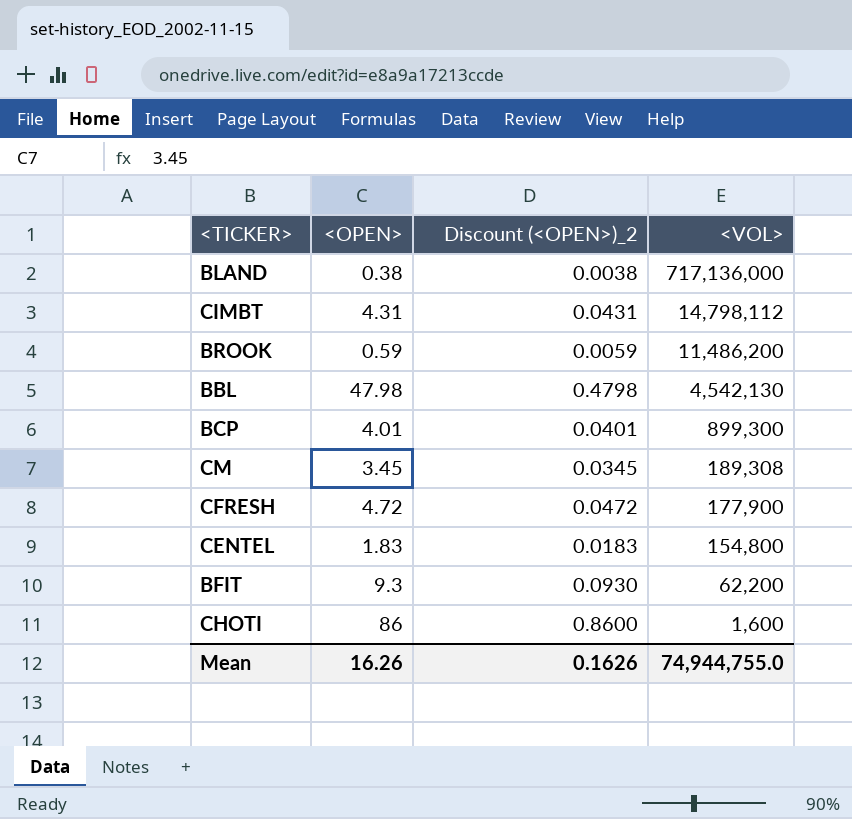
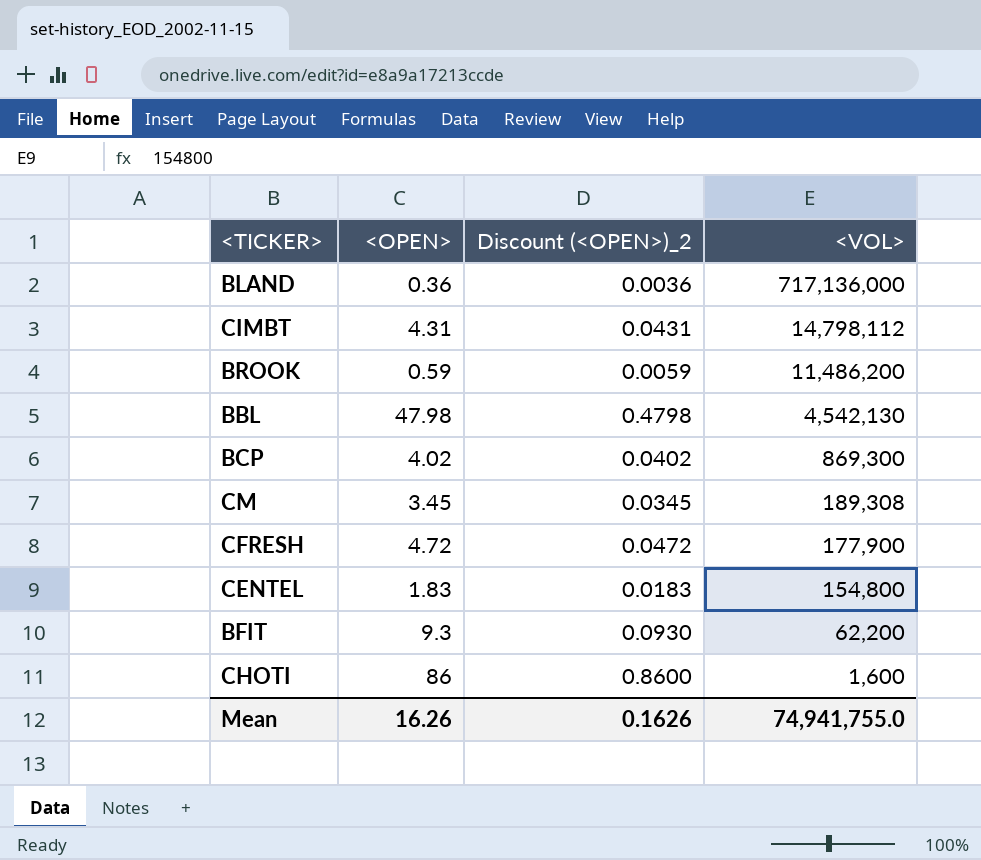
BLAND | <OPEN>: 0.38 -> 0.36
BLAND | Discount (<OPEN>)_2: 0.0038 -> 0.0036
BCP | <OPEN>: 4.01 -> 4.02
BCP | Discount (<OPEN>)_2: 0.0401 -> 0.0402
BCP | <VOL>: 899,300 -> 869,300
Mean | <VOL>: 74,944,755.0 -> 74,941,755.0

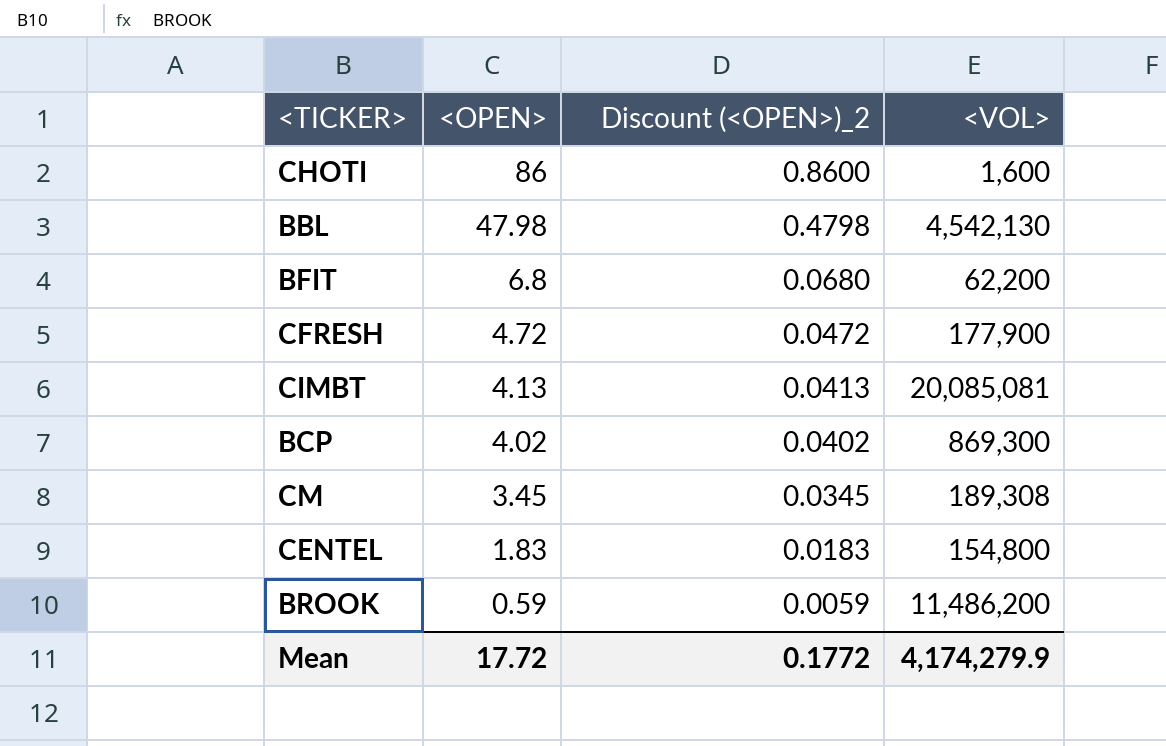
row order: <VOL> descending -> <OPEN> descending
row BLAND: 0.36 | 0.0036 | 717,136,000 -> none
BFIT | <OPEN>: 9.3 -> 6.8
BFIT | Discount (<OPEN>)_2: 0.0930 -> 0.0680
CIMBT | <OPEN>: 4.31 -> 4.13
CIMBT | Discount (<OPEN>)_2: 0.0431 -> 0.0413
CIMBT | <VOL>: 14,798,112 -> 20,085,081
Mean | <OPEN>: 16.26 -> 17.72
Mean | Discount (<OPEN>)_2: 0.1626 -> 0.1772
Mean | <VOL>: 74,941,755.0 -> 4,174,279.9

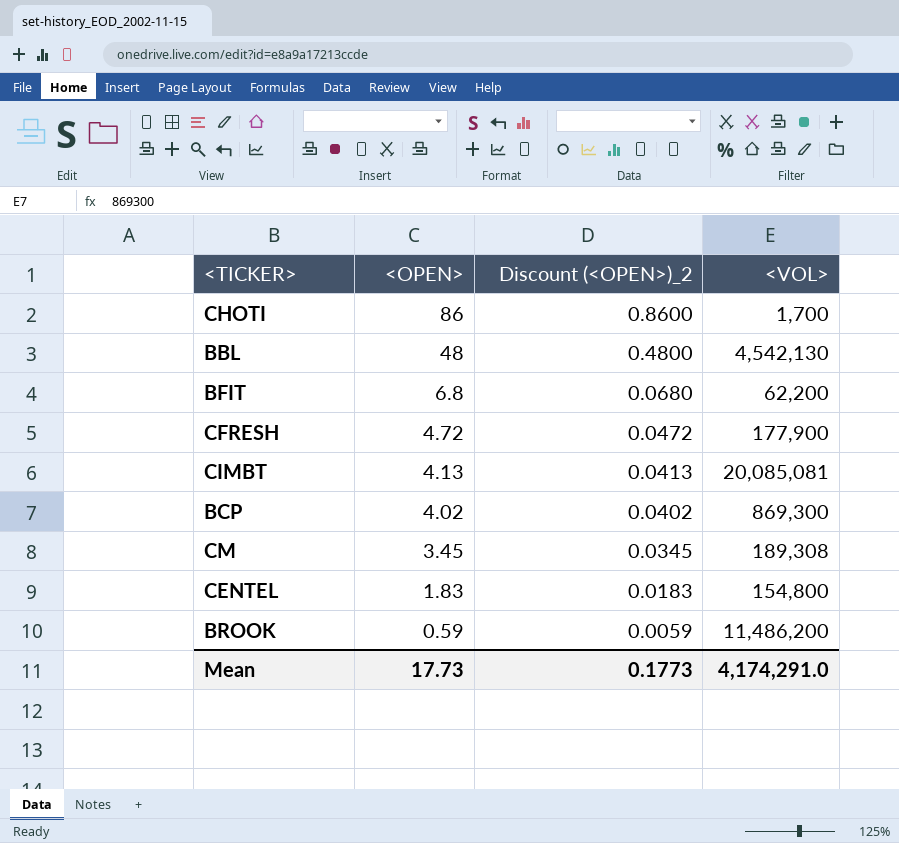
CHOTI | <VOL>: 1,600 -> 1,700
BBL | <OPEN>: 47.98 -> 48
BBL | Discount (<OPEN>)_2: 0.4798 -> 0.4800
Mean | <OPEN>: 17.72 -> 17.73
Mean | Discount (<OPEN>)_2: 0.1772 -> 0.1773
Mean | <VOL>: 4,174,279.9 -> 4,174,291.0

